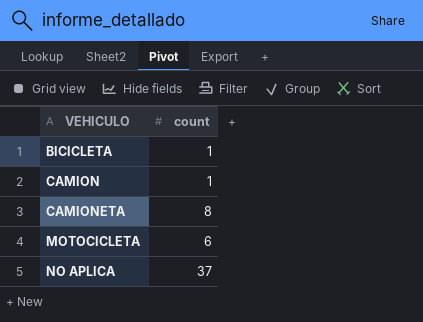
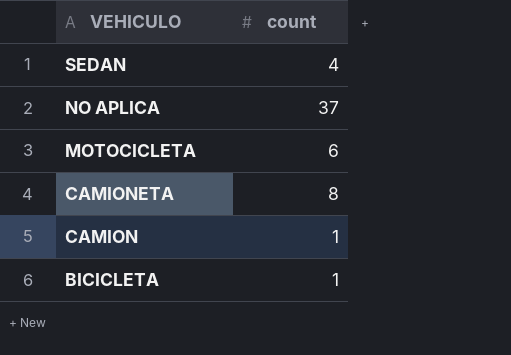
row order: VEHICULO ascending -> VEHICULO descending
row SEDAN: none -> 4

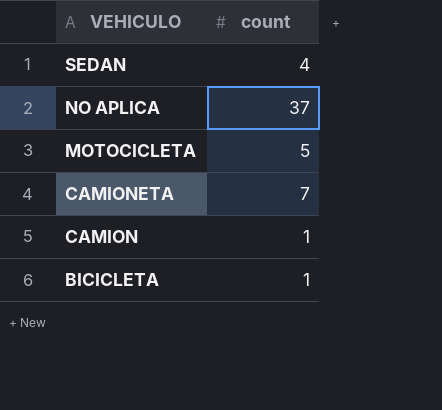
MOTOCICLETA | count: 6 -> 5
CAMIONETA | count: 8 -> 7

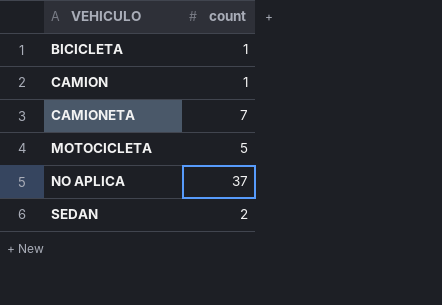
row order: VEHICULO descending -> VEHICULO ascending
SEDAN | count: 4 -> 2

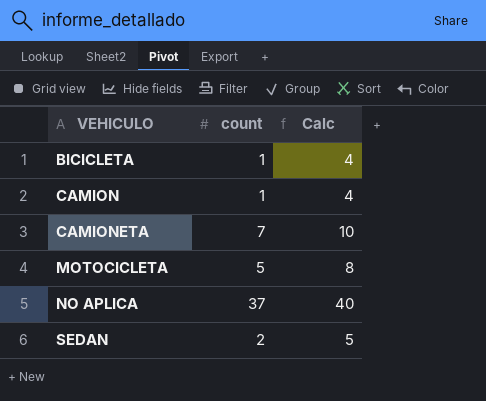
column Calc | formula: none -> [count] + 3

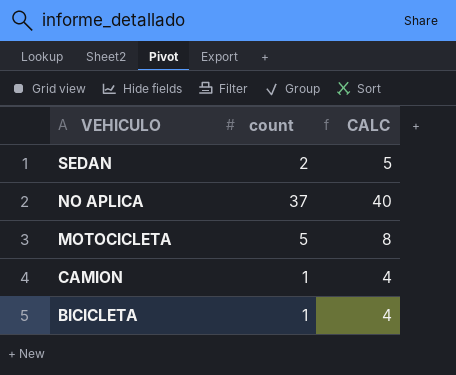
row order: VEHICULO ascending -> VEHICULO descending
column name: Calc -> CALC
row CAMIONETA: 7 | 10 -> none

